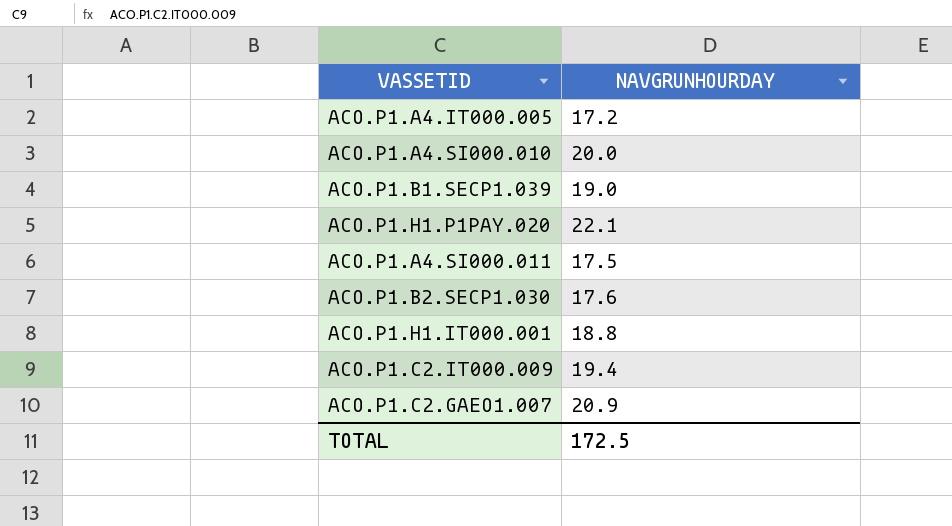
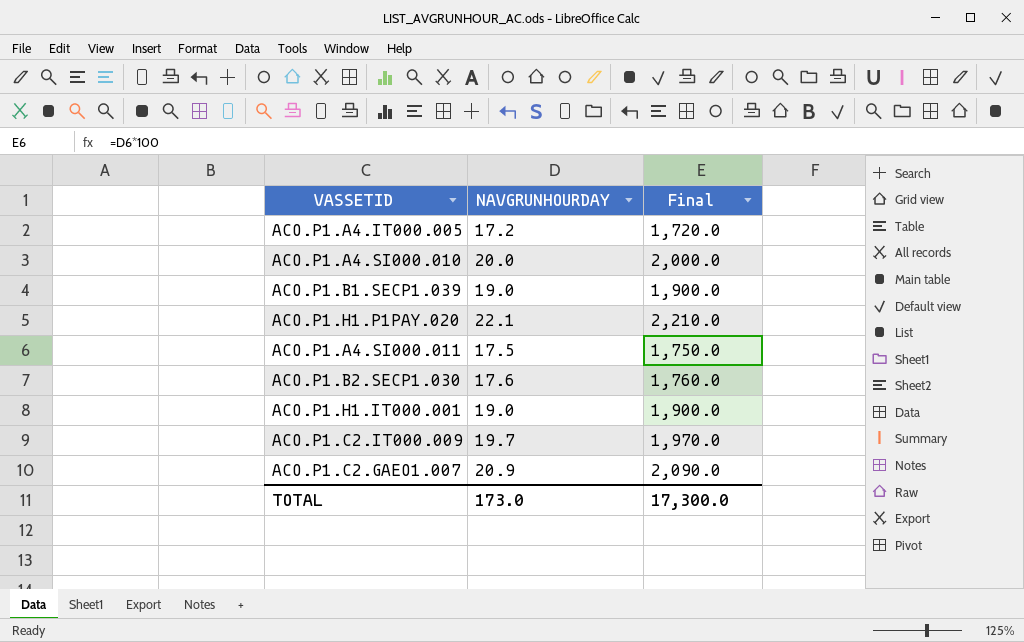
column Final | formula: none -> [NAVGRUNHOURDAY] * 100
ACO.P1.H1.IT000.001 | NAVGRUNHOURDAY: 18.8 -> 19.0
ACO.P1.C2.IT000.009 | NAVGRUNHOURDAY: 19.4 -> 19.7
TOTAL | NAVGRUNHOURDAY: 172.5 -> 173.0

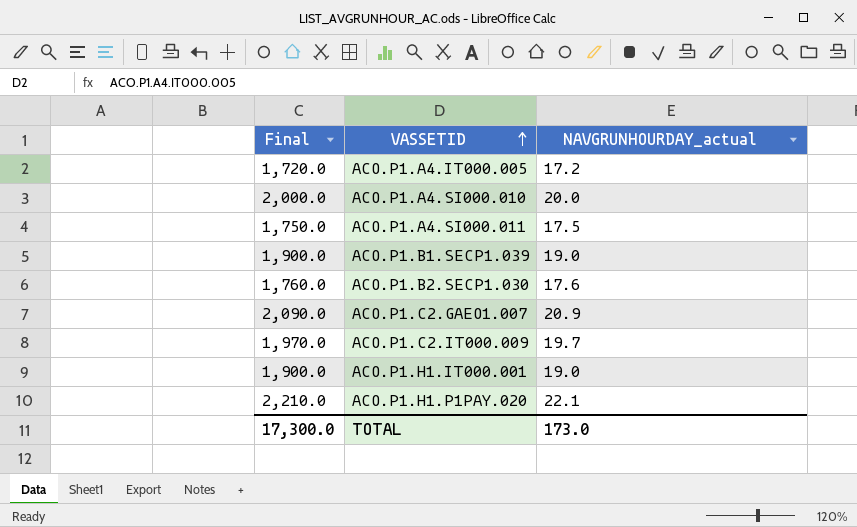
row order: none -> VASSETID ascending
column Final | position: 3 -> 1
column name: NAVGRUNHOURDAY -> NAVGRUNHOURDAY_actual

